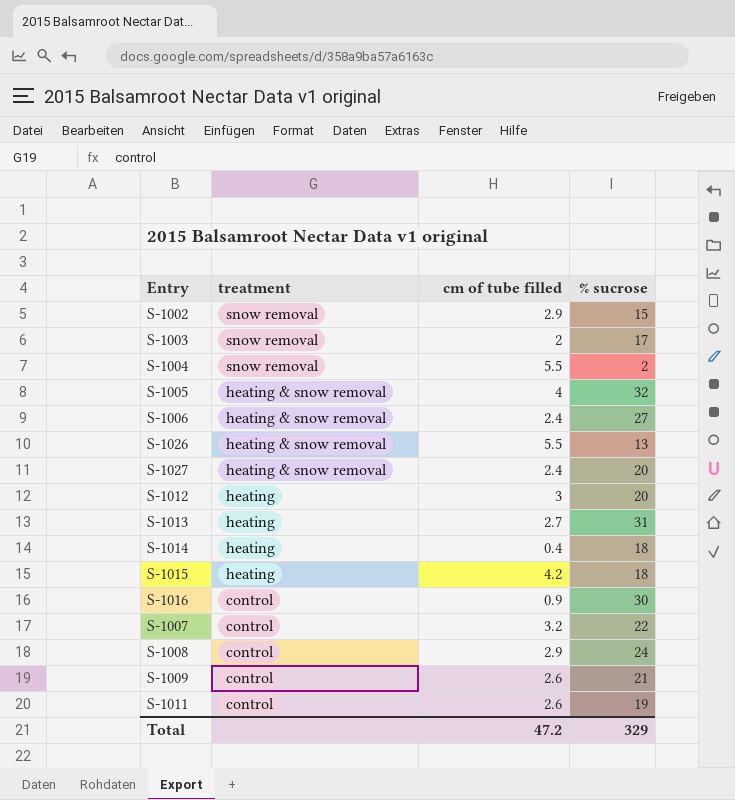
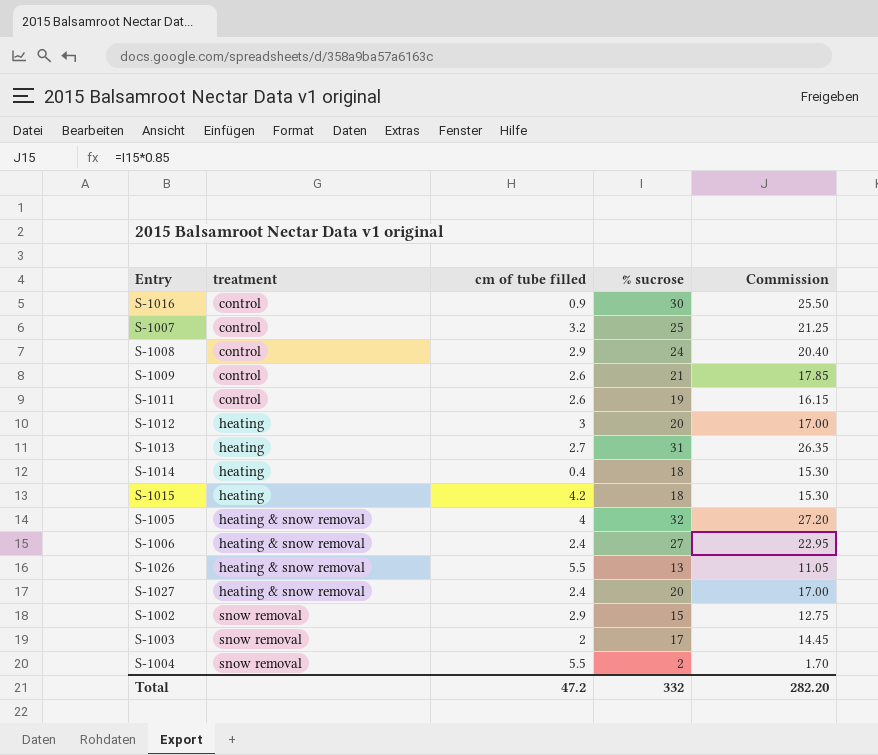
row order: treatment descending -> treatment ascending
column Commission | formula: none -> [% sucrose] * 0.85
S-1007 | % sucrose: 22 -> 25
Total | % sucrose: 329 -> 332

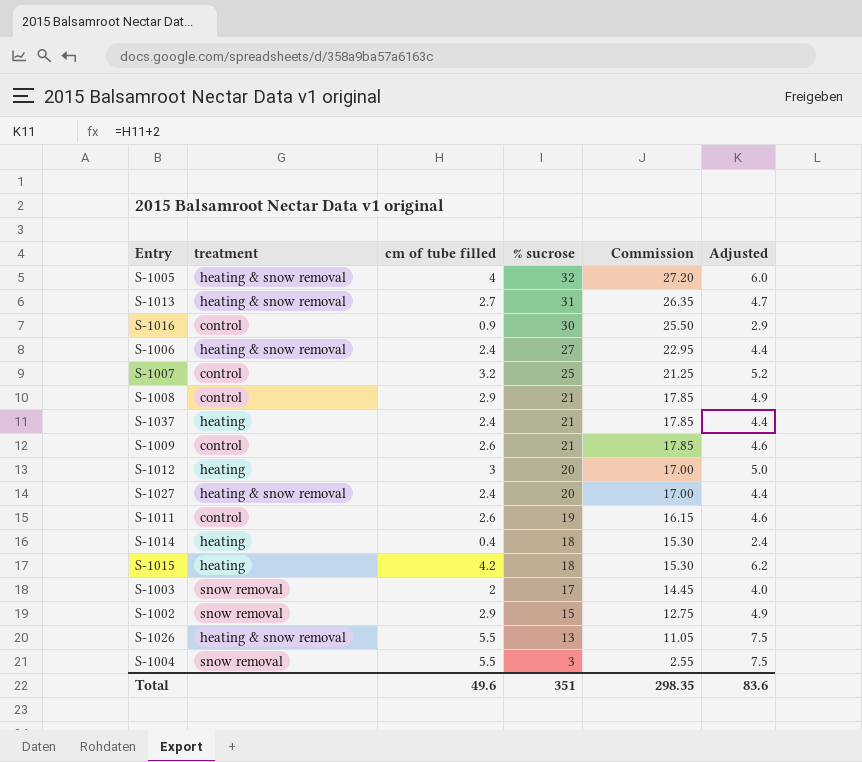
row order: treatment ascending -> % sucrose descending
column Adjusted | formula: none -> [cm of tube filled] + 2
S-1013 | treatment: heating -> heating & snow removal
S-1008 | % sucrose: 24 -> 21
S-1008 | Commission: 20.40 -> 17.85
row S-1037: none -> heating | 2.4 | 21 | 17.85 | 4.4
S-1004 | % sucrose: 2 -> 3
S-1004 | Commission: 1.70 -> 2.55
Total | cm of tube filled: 47.2 -> 49.6
Total | % sucrose: 332 -> 351
Total | Commission: 282.20 -> 298.35

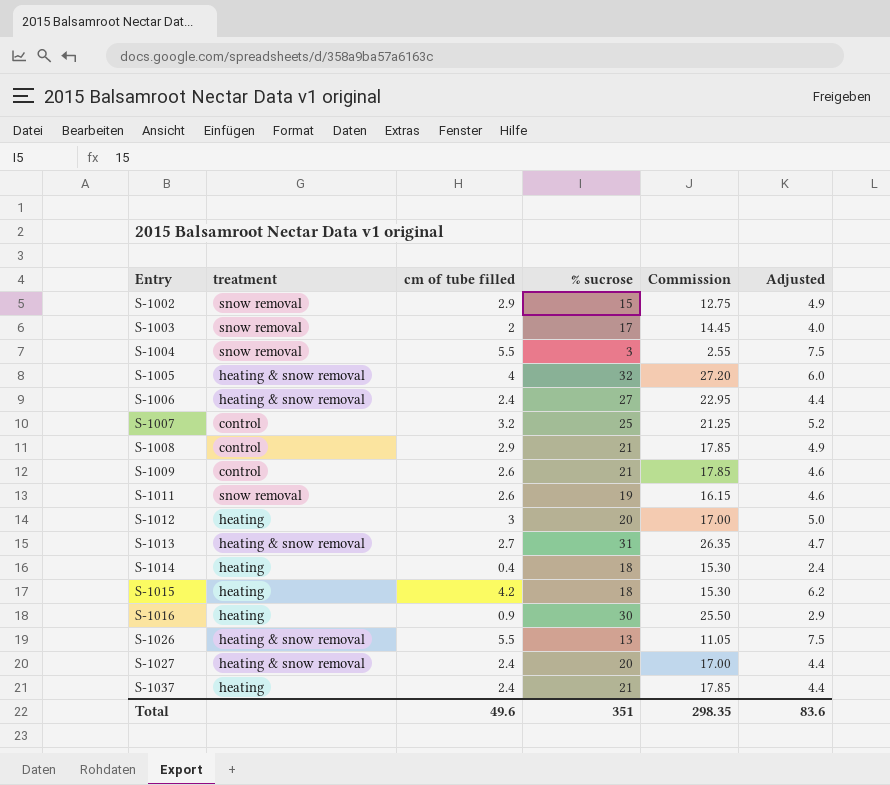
row order: % sucrose descending -> Entry ascending
S-1011 | treatment: control -> snow removal
S-1016 | treatment: control -> heating

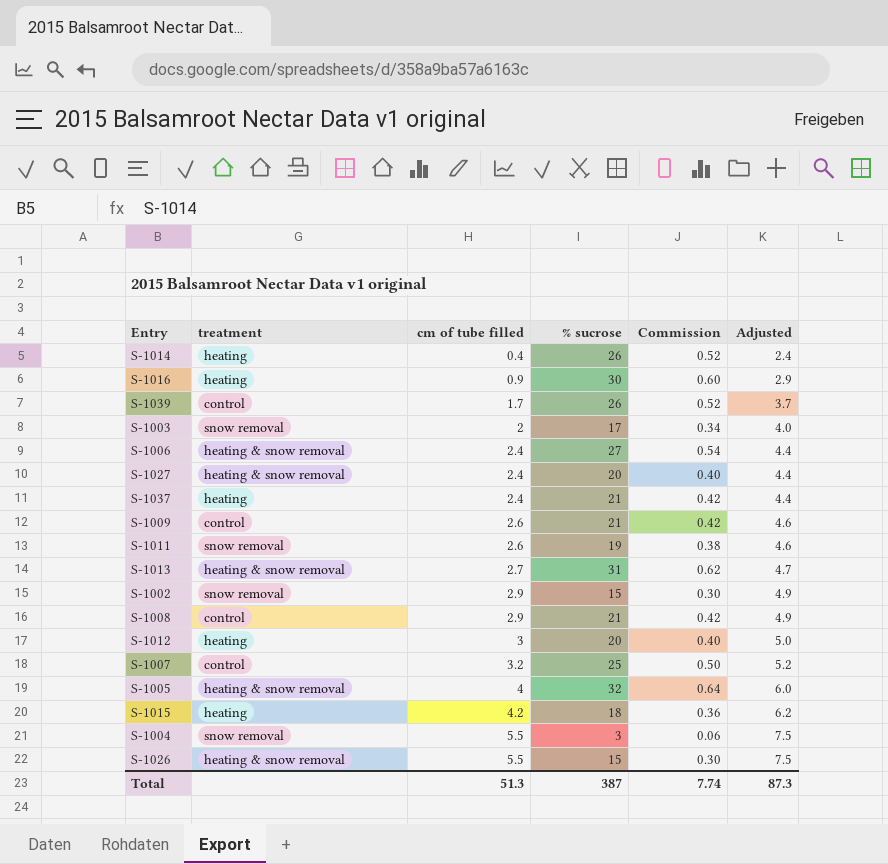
row order: Entry ascending -> cm of tube filled ascending
column Commission | formula: [% sucrose] * 0.85 -> [% sucrose] * 0.02
S-1014 | % sucrose: 18 -> 26
row S-1039: none -> control | 1.7 | 26 | 0.52 | 3.7
S-1026 | % sucrose: 13 -> 15
Total | cm of tube filled: 49.6 -> 51.3
Total | % sucrose: 351 -> 387
Total | Commission: 298.35 -> 7.74
Total | Adjusted: 83.6 -> 87.3

